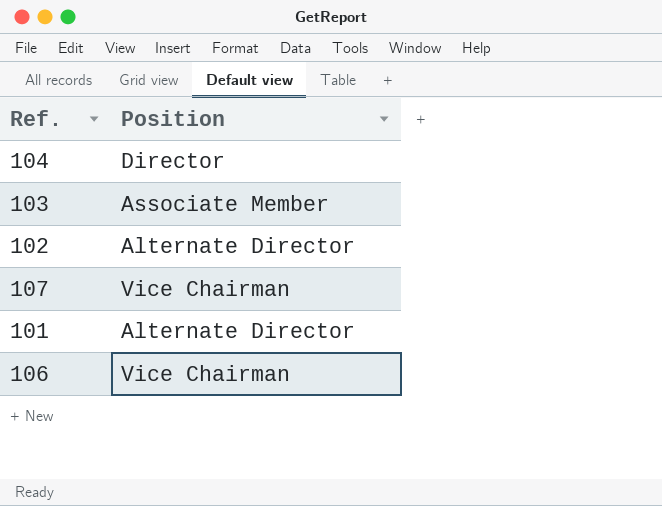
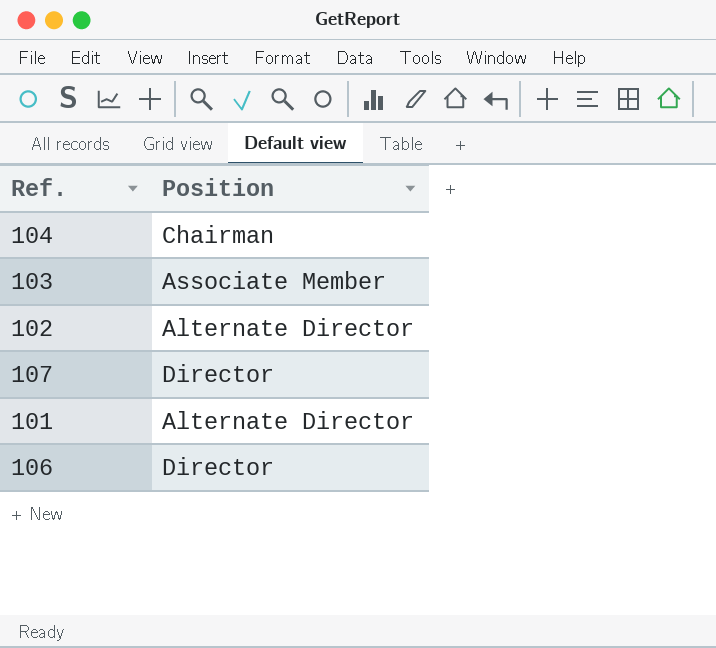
104 | Position: Director -> Chairman
107 | Position: Vice Chairman -> Director
106 | Position: Vice Chairman -> Director

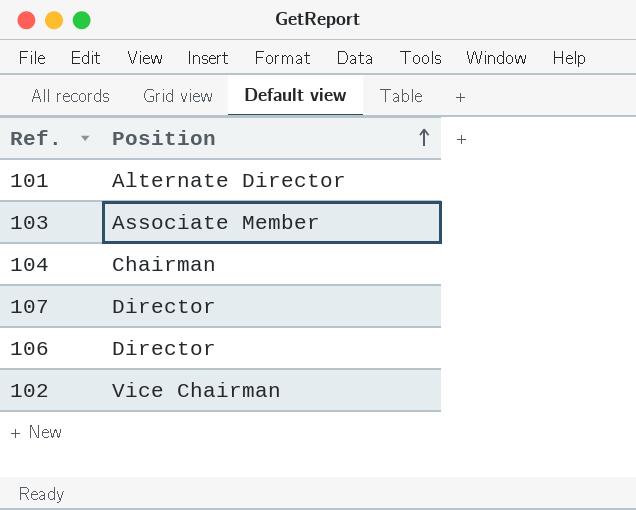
row order: none -> Position ascending
102 | Position: Alternate Director -> Vice Chairman

